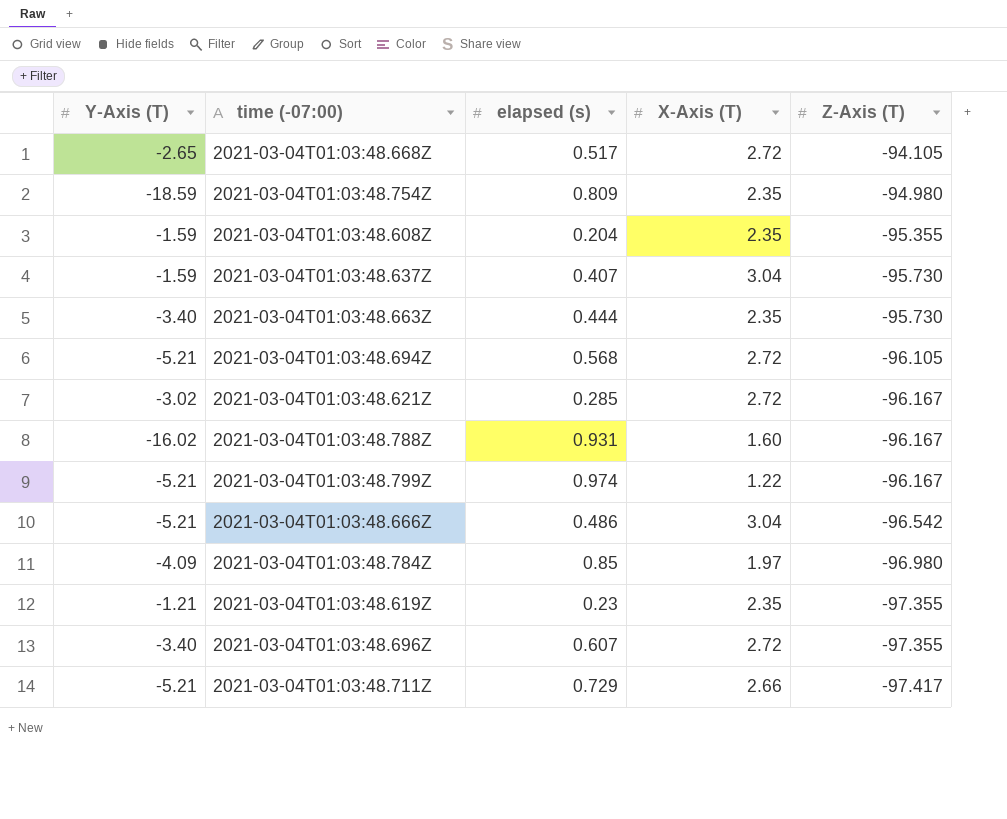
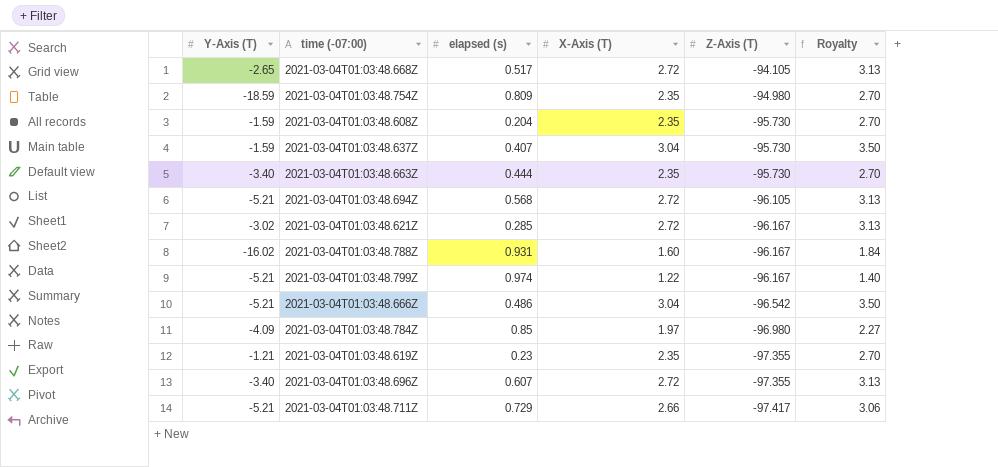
column Royalty | formula: none -> [X-Axis (T)] * 1.15
2021-03-04T01:03:48.608Z | Z-Axis (T): -95.355 -> -95.730

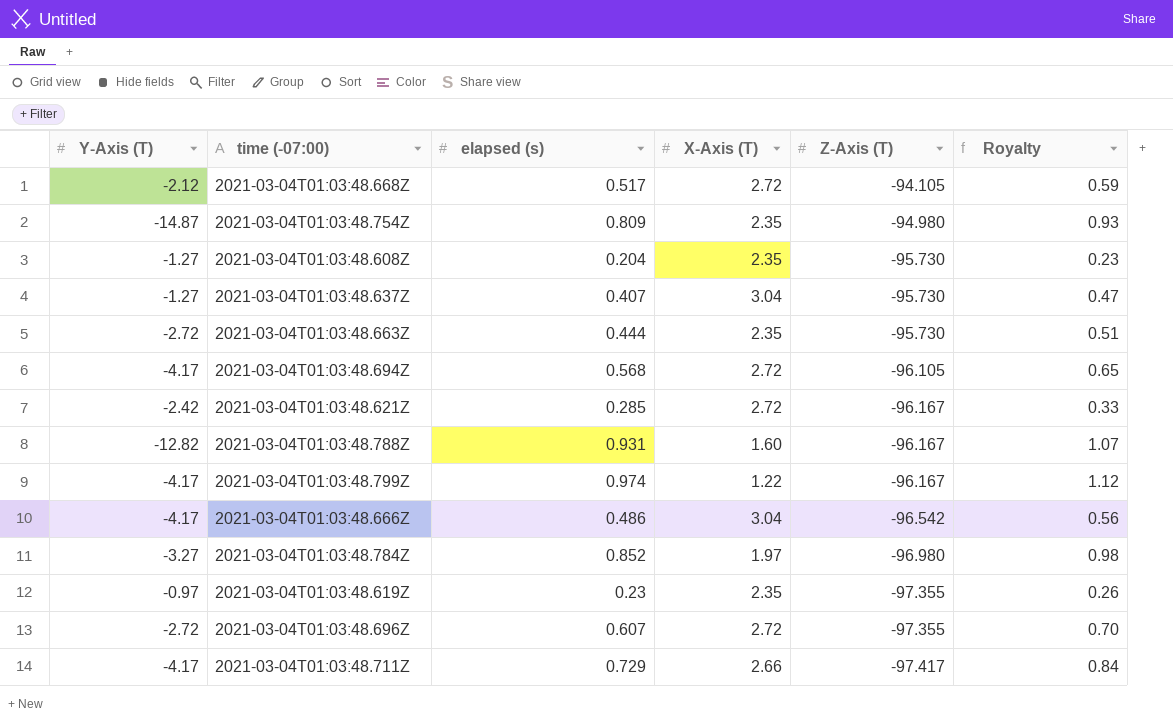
column Royalty | formula: [X-Axis (T)] * 1.15 -> [elapsed (s)] * 1.15
2021-03-04T01:03:48.668Z | Y-Axis (T): -2.65 -> -2.12
2021-03-04T01:03:48.754Z | Y-Axis (T): -18.59 -> -14.87
2021-03-04T01:03:48.608Z | Y-Axis (T): -1.59 -> -1.27
2021-03-04T01:03:48.637Z | Y-Axis (T): -1.59 -> -1.27
2021-03-04T01:03:48.663Z | Y-Axis (T): -3.40 -> -2.72
2021-03-04T01:03:48.694Z | Y-Axis (T): -5.21 -> -4.17
2021-03-04T01:03:48.621Z | Y-Axis (T): -3.02 -> -2.42
2021-03-04T01:03:48.788Z | Y-Axis (T): -16.02 -> -12.82
2021-03-04T01:03:48.799Z | Y-Axis (T): -5.21 -> -4.17
2021-03-04T01:03:48.666Z | Y-Axis (T): -5.21 -> -4.17
2021-03-04T01:03:48.784Z | Y-Axis (T): -4.09 -> -3.27
2021-03-04T01:03:48.784Z | elapsed (s): 0.85 -> 0.852
2021-03-04T01:03:48.619Z | Y-Axis (T): -1.21 -> -0.97
2021-03-04T01:03:48.696Z | Y-Axis (T): -3.40 -> -2.72
2021-03-04T01:03:48.711Z | Y-Axis (T): -5.21 -> -4.17

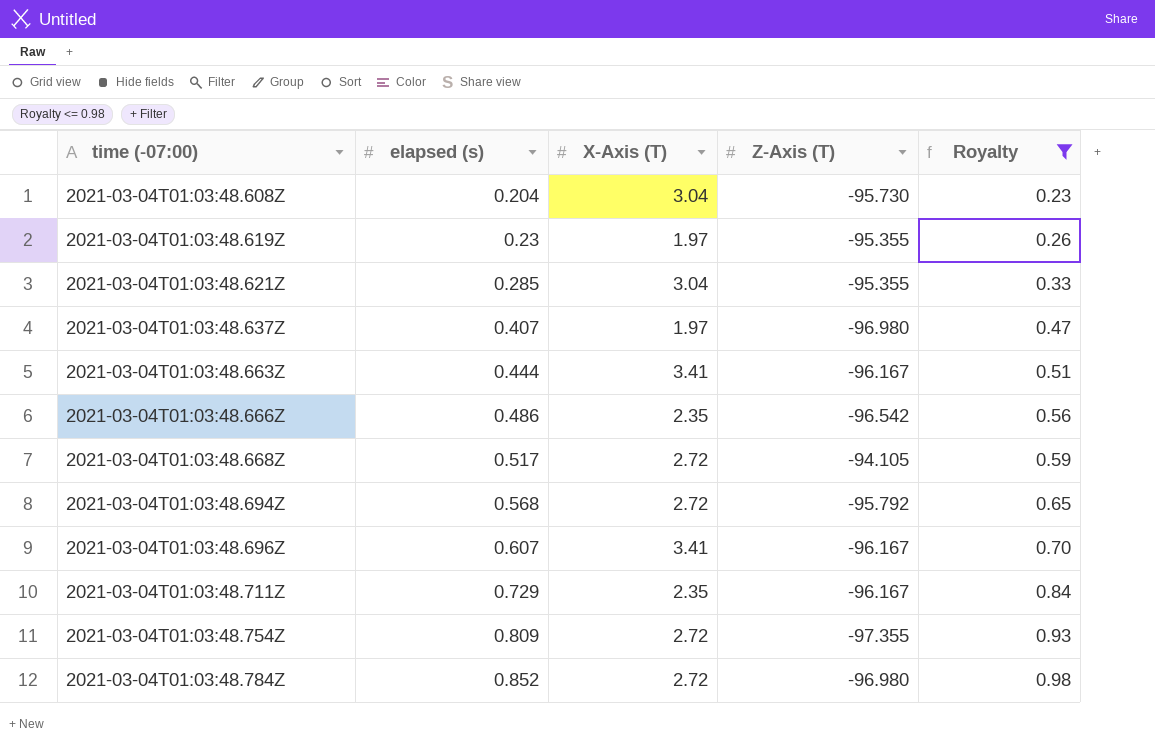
filter: none -> Royalty <= 0.98
row order: Z-Axis (T) descending -> time (-07:00) ascending
column Y-Axis (T) | position: 1 -> none
2021-03-04T01:03:48.608Z | X-Axis (T): 2.35 -> 3.04
2021-03-04T01:03:48.619Z | X-Axis (T): 2.35 -> 1.97
2021-03-04T01:03:48.619Z | Z-Axis (T): -97.355 -> -95.355
2021-03-04T01:03:48.621Z | X-Axis (T): 2.72 -> 3.04
2021-03-04T01:03:48.621Z | Z-Axis (T): -96.167 -> -95.355
2021-03-04T01:03:48.637Z | X-Axis (T): 3.04 -> 1.97
2021-03-04T01:03:48.637Z | Z-Axis (T): -95.730 -> -96.980
2021-03-04T01:03:48.663Z | X-Axis (T): 2.35 -> 3.41
2021-03-04T01:03:48.663Z | Z-Axis (T): -95.730 -> -96.167
2021-03-04T01:03:48.666Z | X-Axis (T): 3.04 -> 2.35
2021-03-04T01:03:48.694Z | Z-Axis (T): -96.105 -> -95.792
2021-03-04T01:03:48.696Z | X-Axis (T): 2.72 -> 3.41
2021-03-04T01:03:48.696Z | Z-Axis (T): -97.355 -> -96.167
2021-03-04T01:03:48.711Z | X-Axis (T): 2.66 -> 2.35
2021-03-04T01:03:48.711Z | Z-Axis (T): -97.417 -> -96.167
2021-03-04T01:03:48.754Z | X-Axis (T): 2.35 -> 2.72
2021-03-04T01:03:48.754Z | Z-Axis (T): -94.980 -> -97.355
2021-03-04T01:03:48.784Z | X-Axis (T): 1.97 -> 2.72

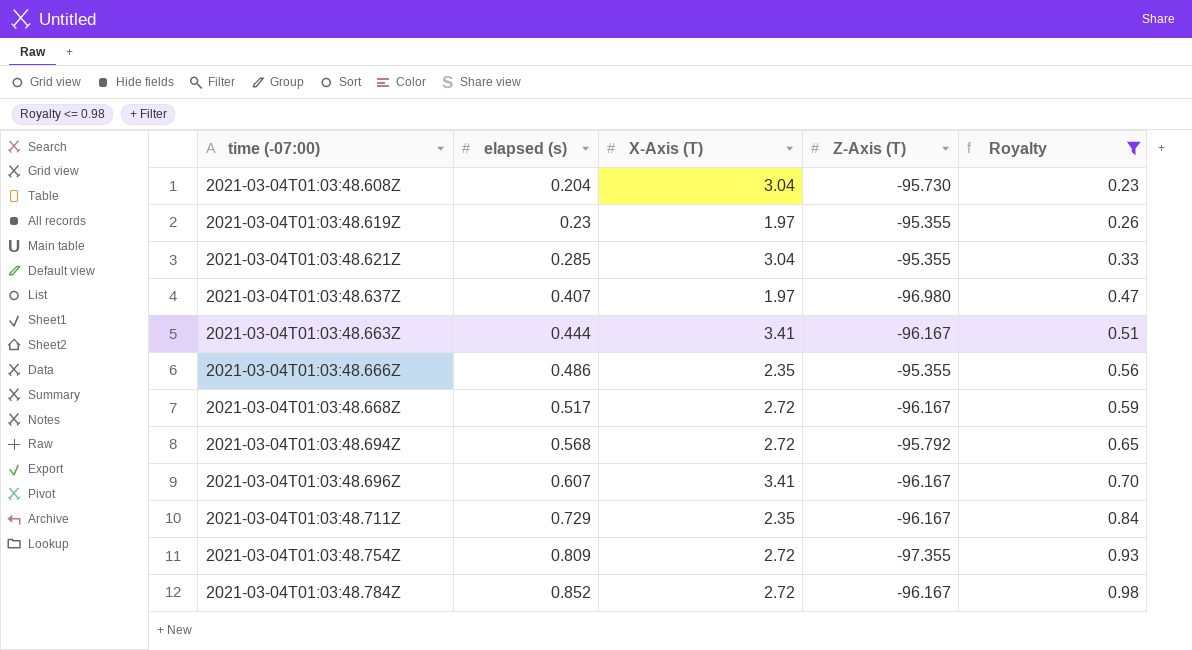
2021-03-04T01:03:48.666Z | Z-Axis (T): -96.542 -> -95.355
2021-03-04T01:03:48.668Z | Z-Axis (T): -94.105 -> -96.167
2021-03-04T01:03:48.784Z | Z-Axis (T): -96.980 -> -96.167

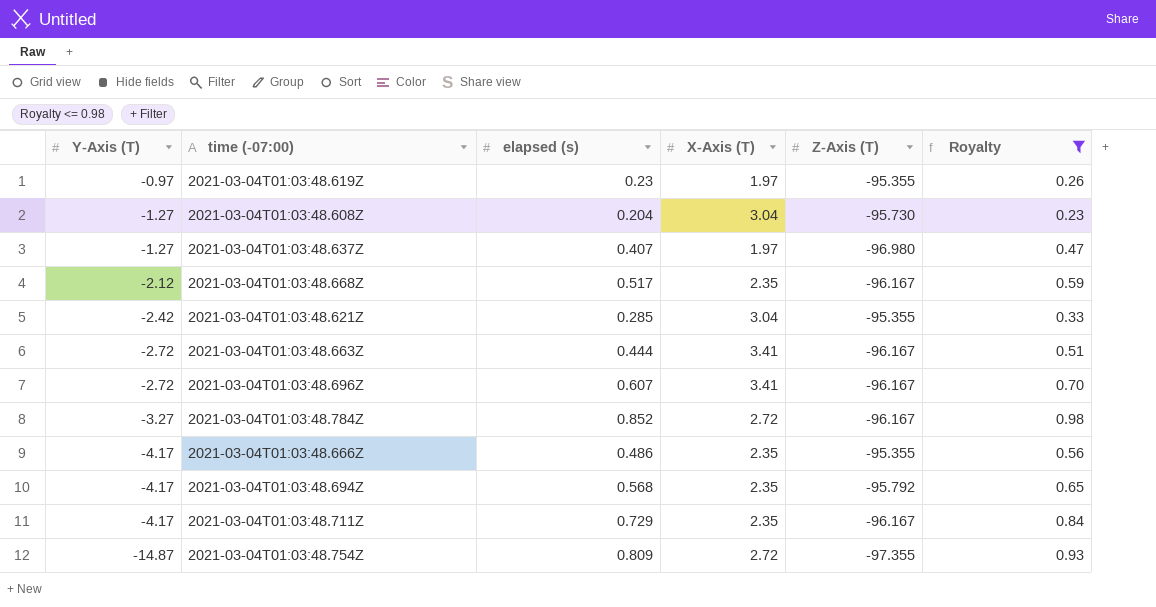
row order: time (-07:00) ascending -> Y-Axis (T) descending
column Y-Axis (T) | position: none -> 1
2021-03-04T01:03:48.668Z | X-Axis (T): 2.72 -> 2.35
2021-03-04T01:03:48.694Z | X-Axis (T): 2.72 -> 2.35

